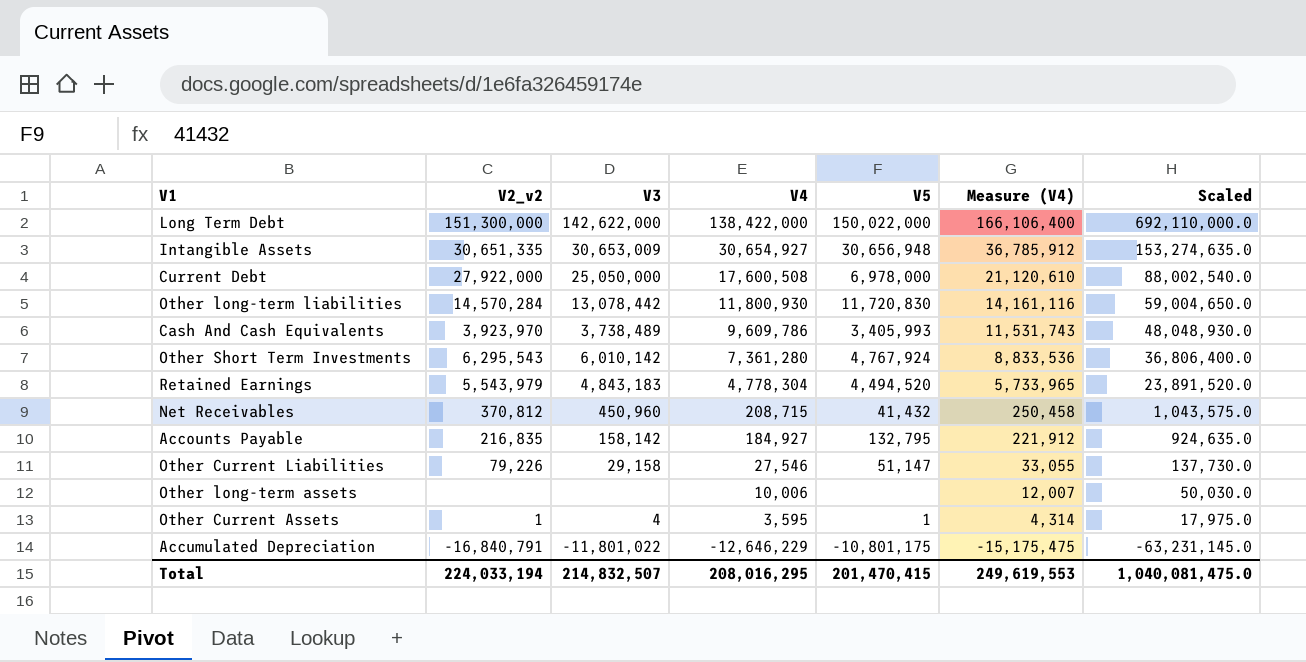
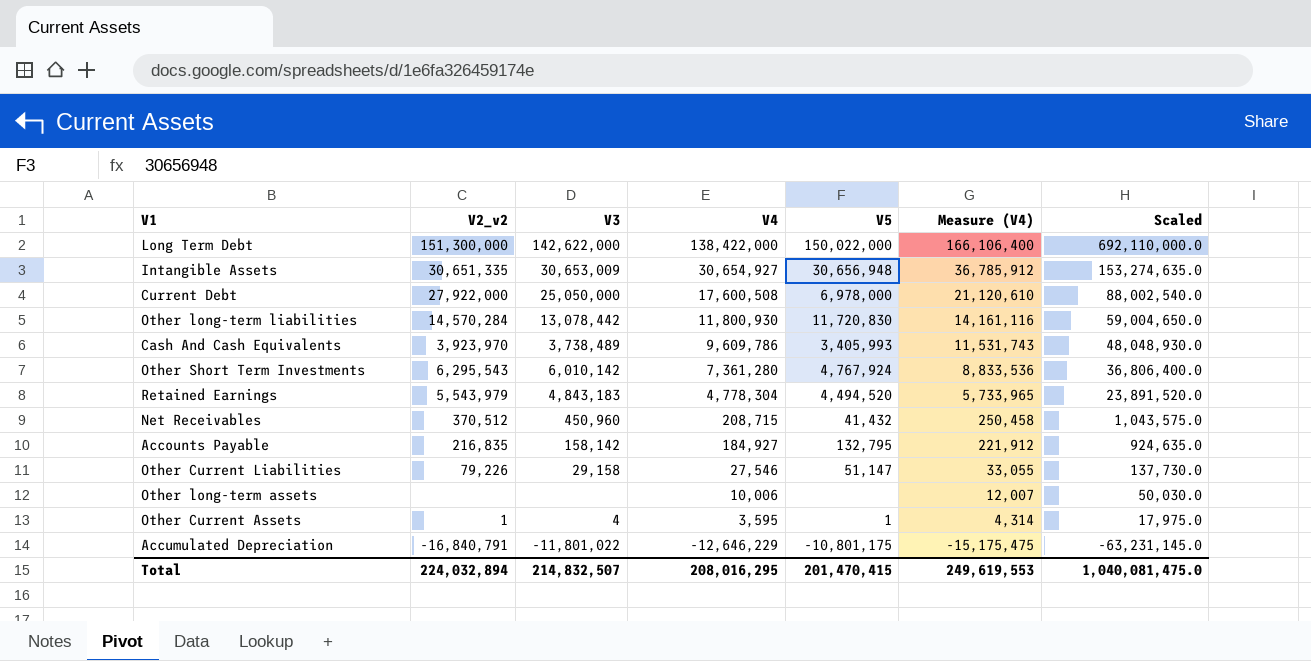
Net Receivables | V2_v2: 370,812 -> 370,512
Total | V2_v2: 224,033,194 -> 224,032,894

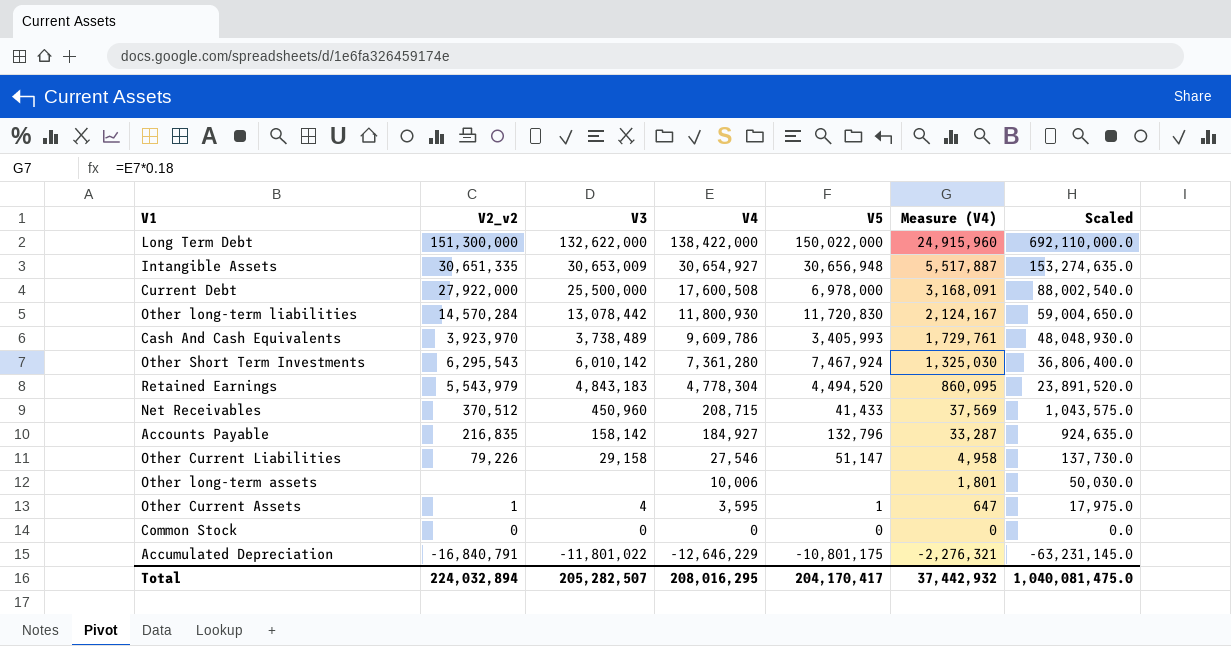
column Measure (V4) | formula: [V4] * 1.2 -> [V4] * 0.18
Long Term Debt | V3: 142,622,000 -> 132,622,000
Current Debt | V3: 25,050,000 -> 25,500,000
Other Short Term Investments | V5: 4,767,924 -> 7,467,924
Net Receivables | V5: 41,432 -> 41,433
Accounts Payable | V5: 132,795 -> 132,796
row Common Stock: none -> 0 | 0 | 0 | 0 | 0 | 0.0
Total | V3: 214,832,507 -> 205,282,507
Total | V5: 201,470,415 -> 204,170,417
Total | Measure (V4): 249,619,553 -> 37,442,932

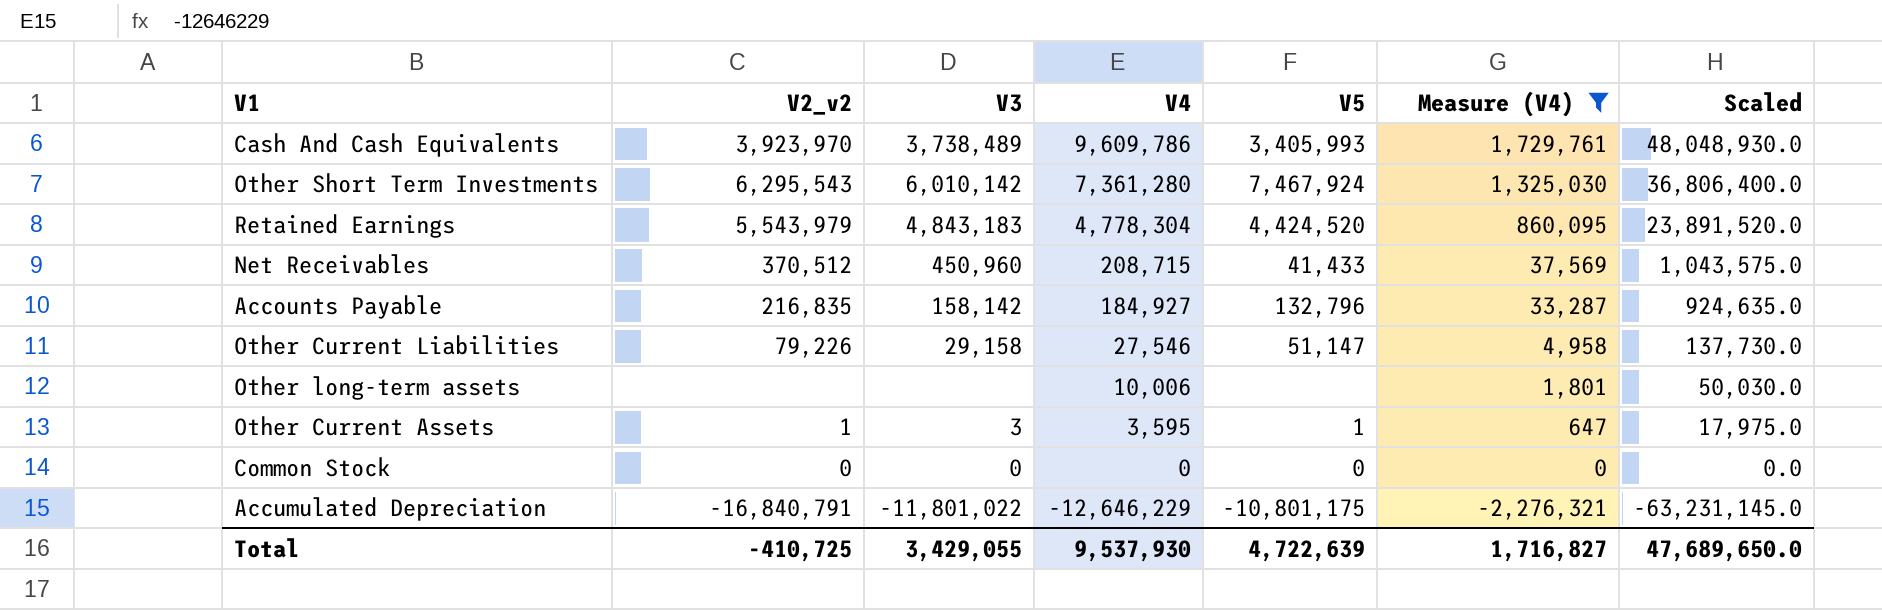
filter: none -> Measure (V4) <= 1,729,761
Retained Earnings | V5: 4,494,520 -> 4,424,520
Other Current Assets | V3: 4 -> 3
Total | V2_v2: 224,032,894 -> -410,725
Total | V3: 205,282,507 -> 3,429,055
Total | V4: 208,016,295 -> 9,537,930
Total | V5: 204,170,417 -> 4,722,639
Total | Measure (V4): 37,442,932 -> 1,716,827
Total | Scaled: 1,040,081,475.0 -> 47,689,650.0

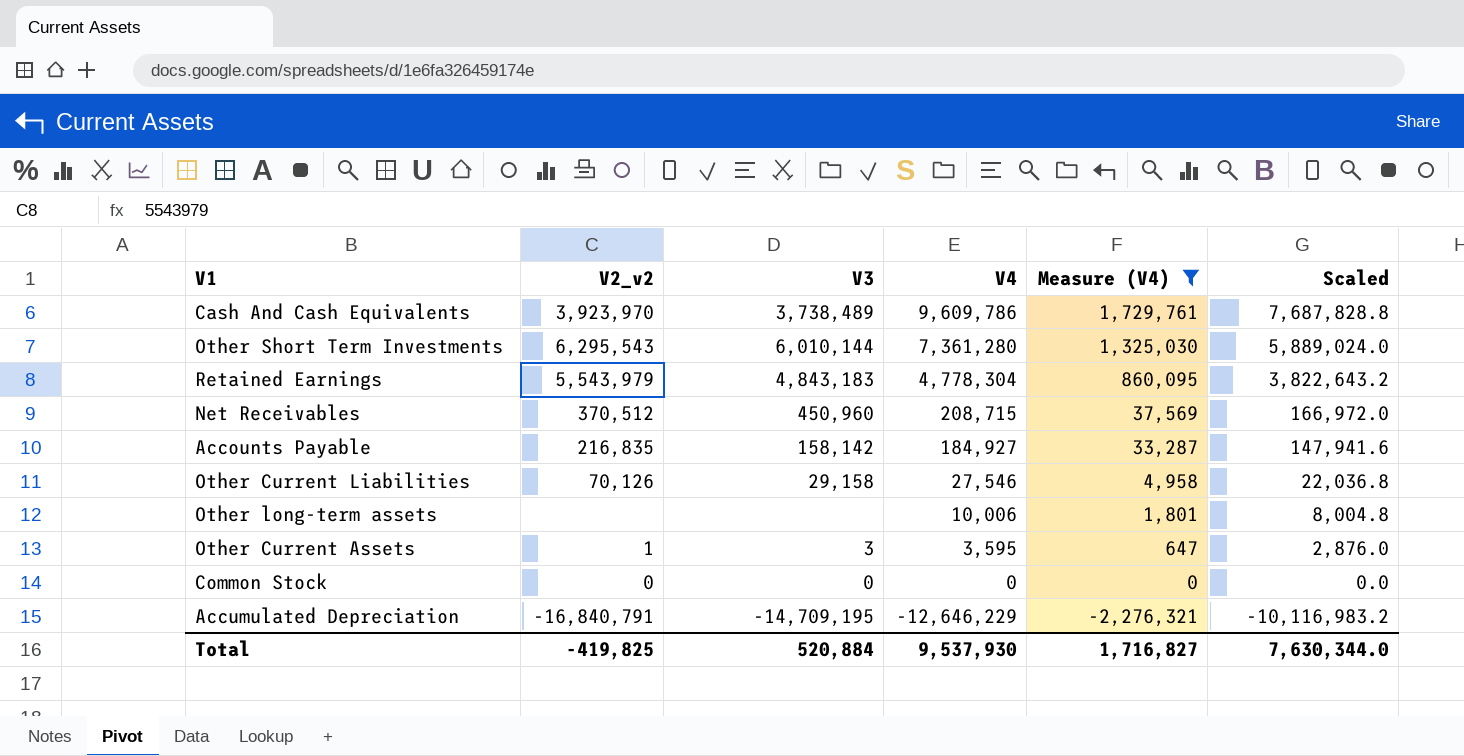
column V5 | position: 5 -> none
column Scaled | formula: [V4] * 5 -> [V4] * 0.8
Other Short Term Investments | V3: 6,010,142 -> 6,010,144
Other Current Liabilities | V2_v2: 79,226 -> 70,126
Accumulated Depreciation | V3: -11,801,022 -> -14,709,195
Total | V2_v2: -410,725 -> -419,825
Total | V3: 3,429,055 -> 520,884
Total | Scaled: 47,689,650.0 -> 7,630,344.0

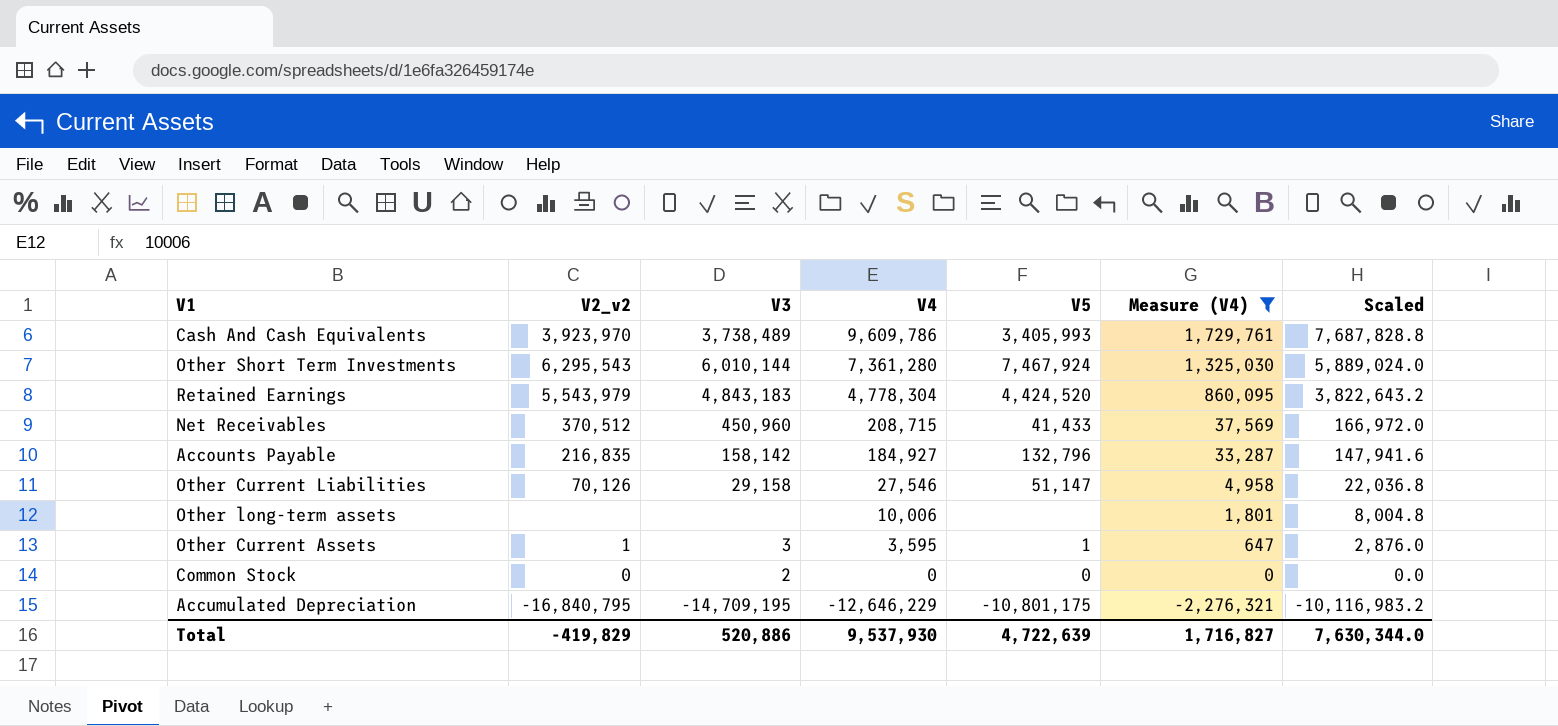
column V5 | position: none -> 5
Common Stock | V3: 0 -> 2
Accumulated Depreciation | V2_v2: -16,840,791 -> -16,840,795
Total | V2_v2: -419,825 -> -419,829
Total | V3: 520,884 -> 520,886

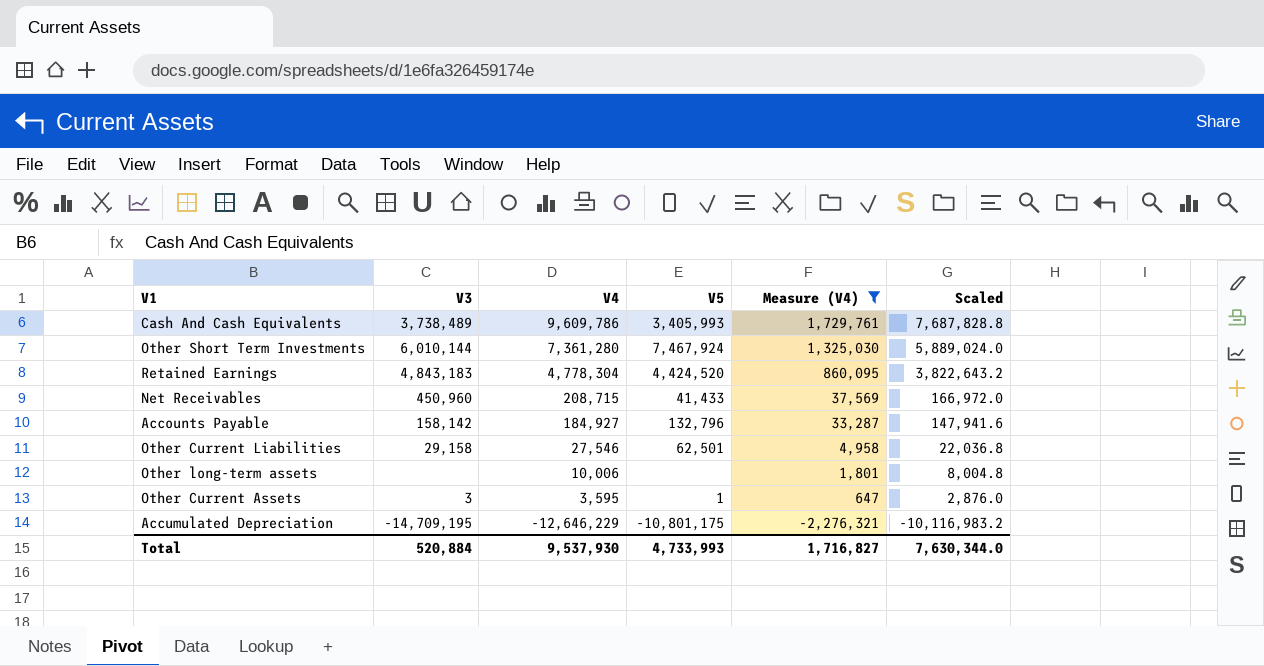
column V2_v2 | position: 2 -> none
row Common Stock: 0 | 2 | 0 | 0 | 0 | 0.0 -> none
Other Current Liabilities | V5: 51,147 -> 62,501
Total | V3: 520,886 -> 520,884
Total | V5: 4,722,639 -> 4,733,993

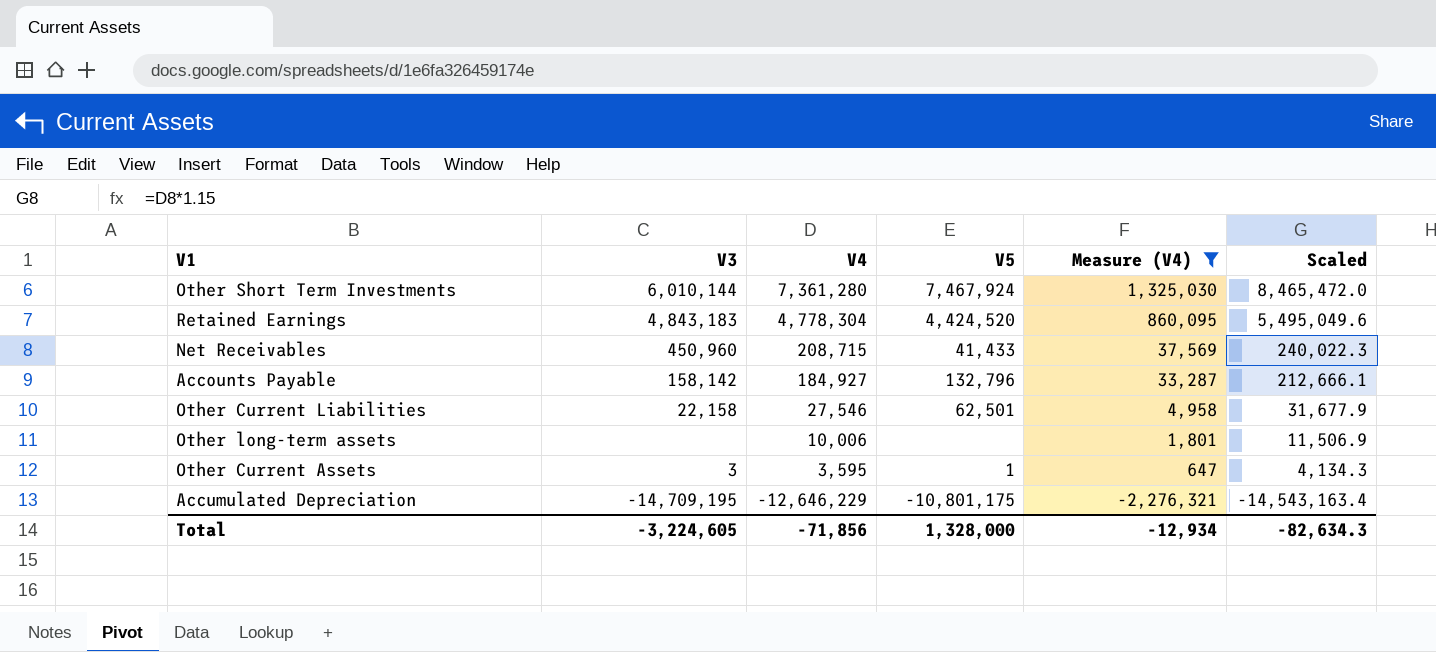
column Scaled | formula: [V4] * 0.8 -> [V4] * 1.15
row Cash And Cash Equivalents: 3,738,489 | 9,609,786 | 3,405,993 | 1,729,761 | 7,687,828.8 -> none
Other Current Liabilities | V3: 29,158 -> 22,158
Total | V3: 520,884 -> -3,224,605
Total | V4: 9,537,930 -> -71,856
Total | V5: 4,733,993 -> 1,328,000
Total | Measure (V4): 1,716,827 -> -12,934
Total | Scaled: 7,630,344.0 -> -82,634.3

